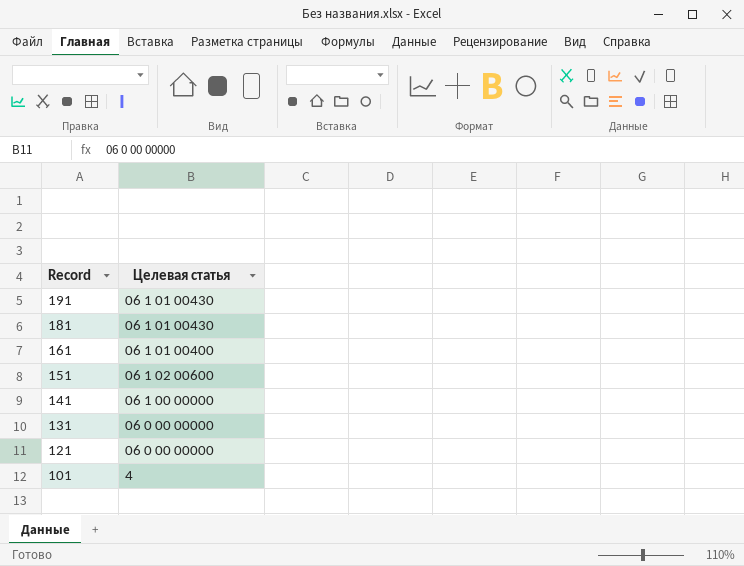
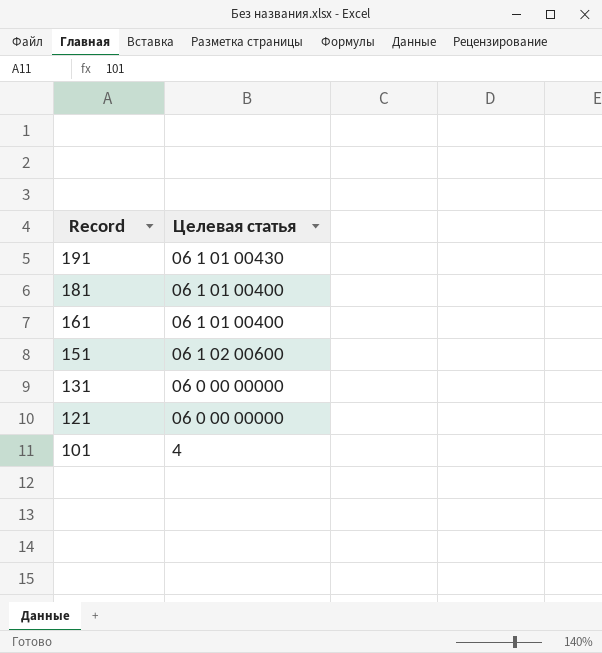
row 141: 06 1 00 00000 -> none
181 | Целевая статья: 06 1 01 00430 -> 06 1 01 00400

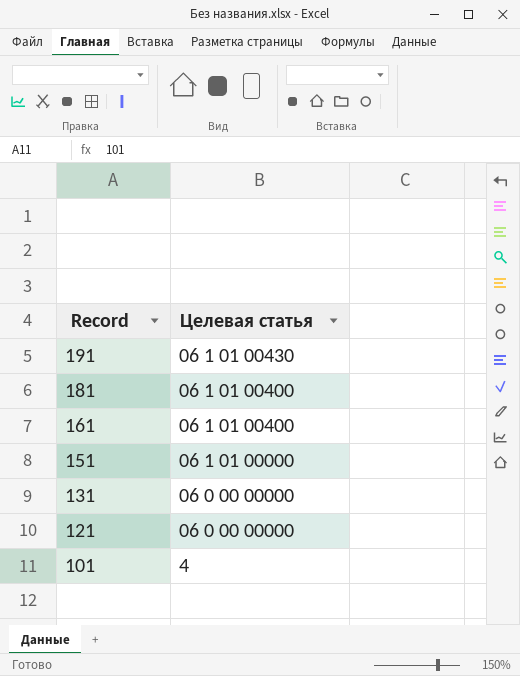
151 | Целевая статья: 06 1 02 00600 -> 06 1 01 00000

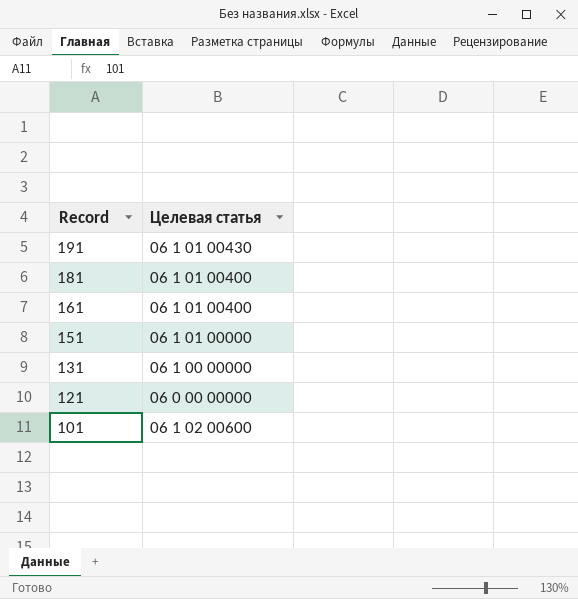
131 | Целевая статья: 06 0 00 00000 -> 06 1 00 00000
101 | Целевая статья: 4 -> 06 1 02 00600

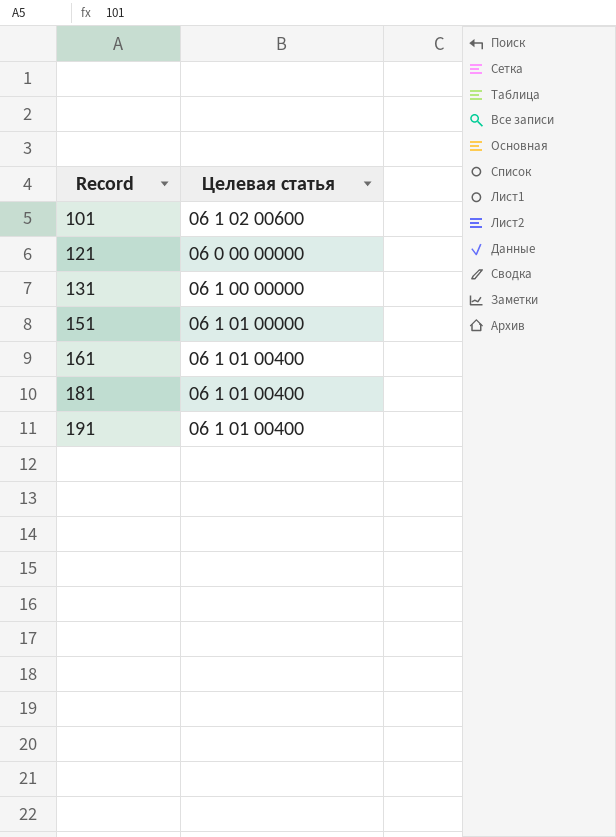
row order: Record descending -> Record ascending
191 | Целевая статья: 06 1 01 00430 -> 06 1 01 00400

